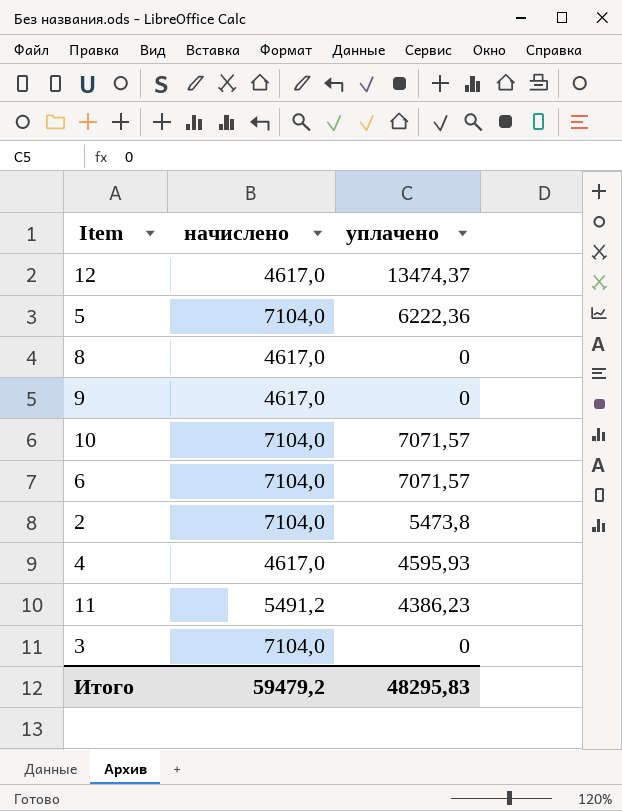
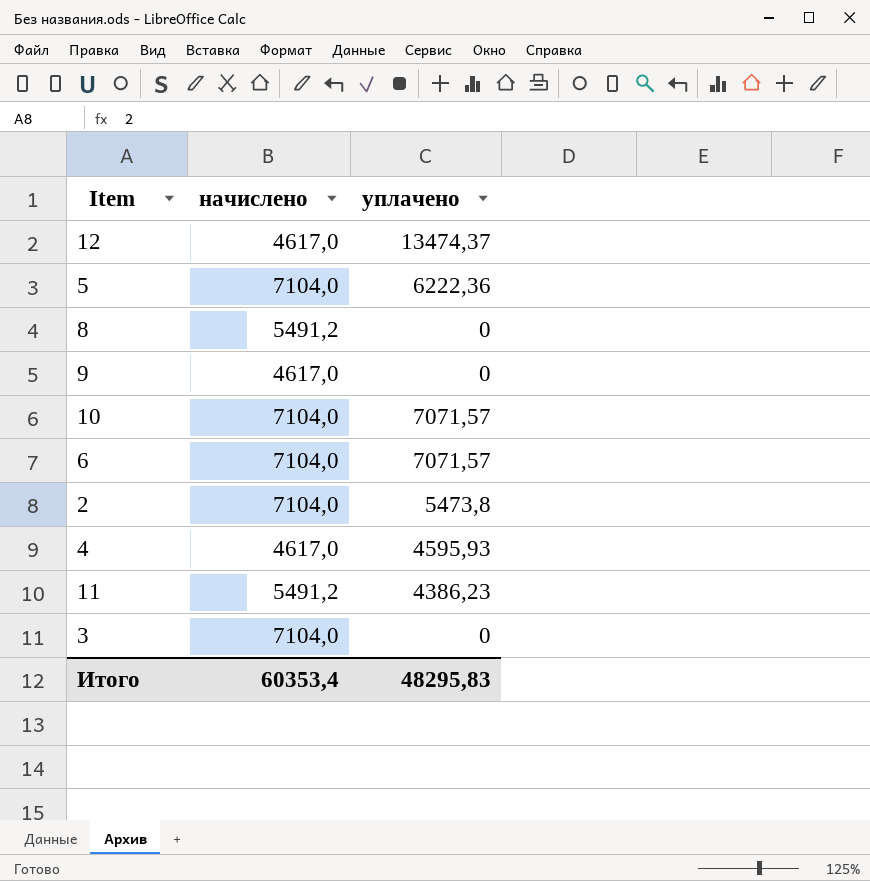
8 | начислено: 4617,0 -> 5491,2
Итого | начислено: 59479,2 -> 60353,4

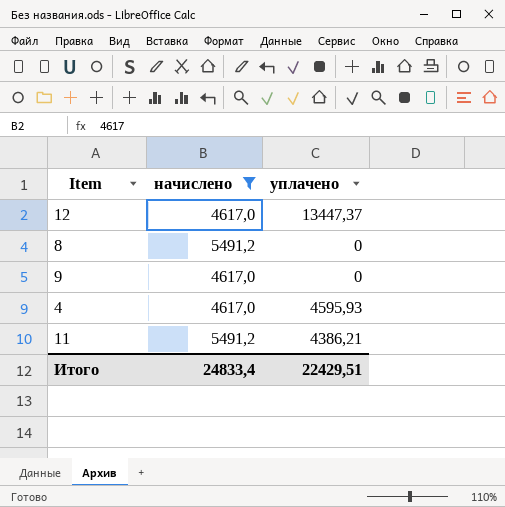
filter: none -> начислено != 7104,0
12 | уплачено: 13474,37 -> 13447,37
11 | уплачено: 4386,23 -> 4386,21
Итого | начислено: 60353,4 -> 24833,4
Итого | уплачено: 48295,83 -> 22429,51

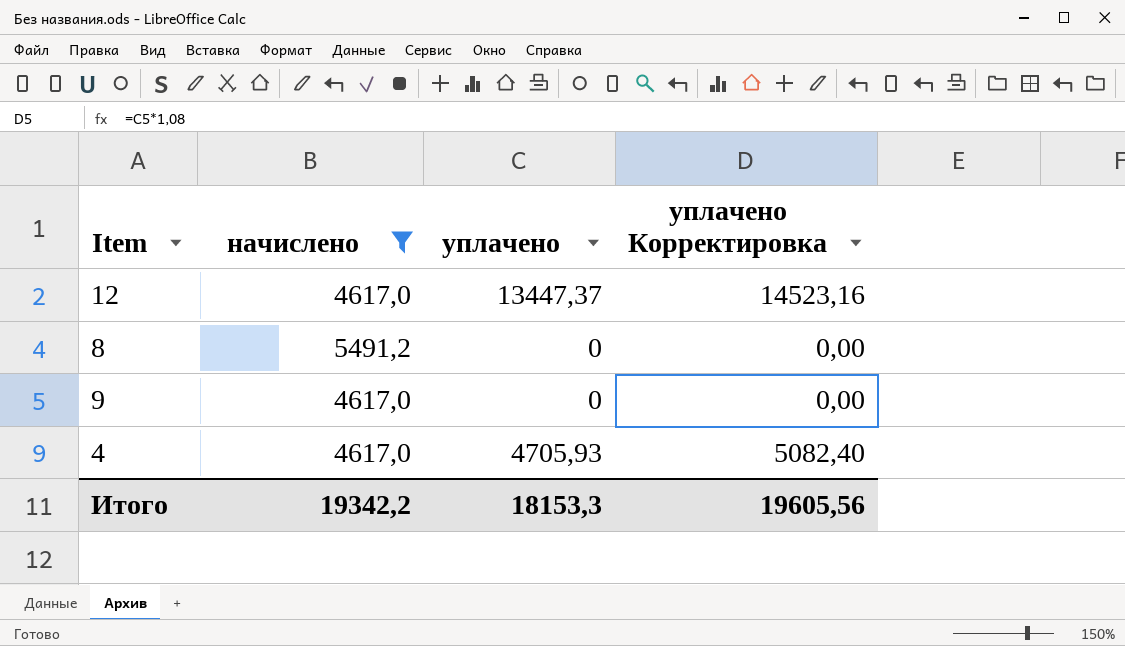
column уплачено Корректировка | formula: none -> [уплачено] * 1,08
row 11: 5491,2 | 4386,21 -> none
4 | уплачено: 4595,93 -> 4705,93
Итого | начислено: 24833,4 -> 19342,2
Итого | уплачено: 22429,51 -> 18153,3

